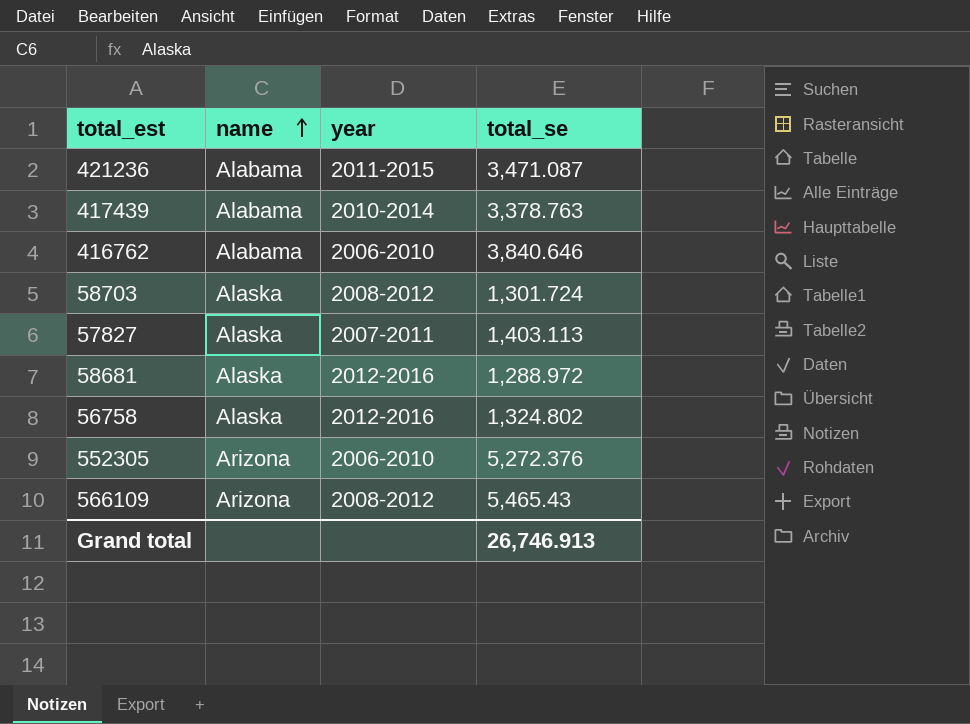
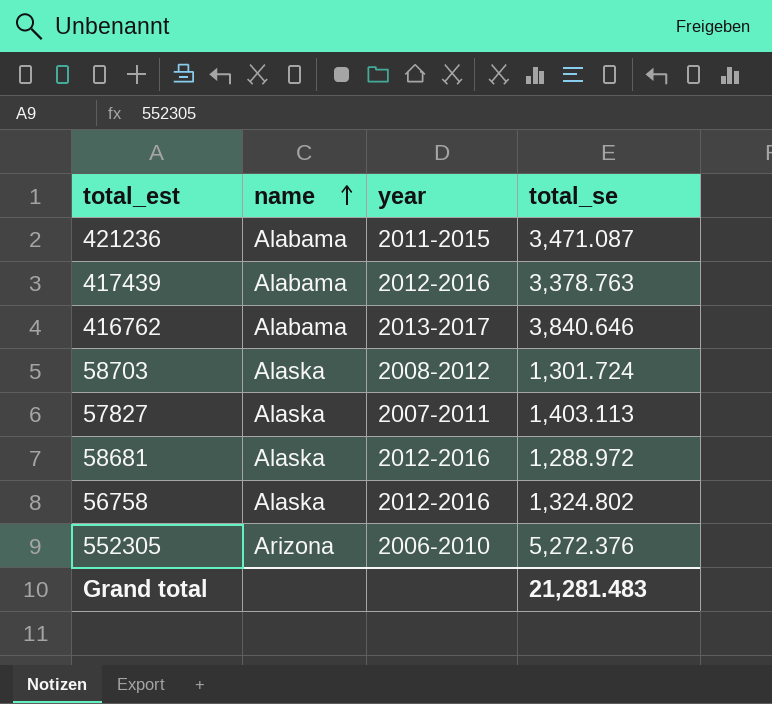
row 566109: Arizona | 2008-2012 | 5,465.43 -> none
417439 | year: 2010-2014 -> 2012-2016
416762 | year: 2006-2010 -> 2013-2017
Grand total | total_se: 26,746.913 -> 21,281.483

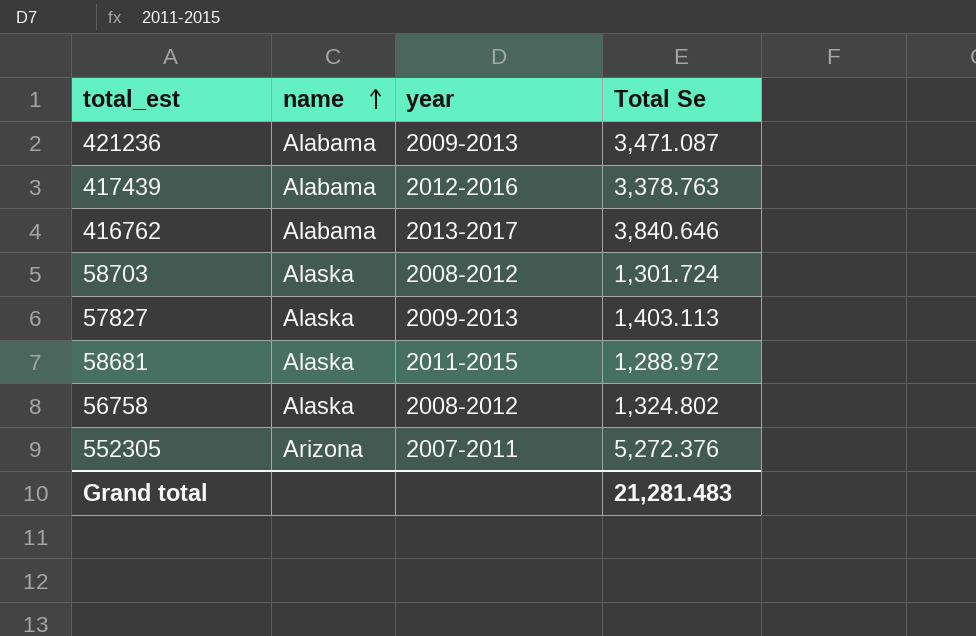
column name: total_se -> Total Se
421236 | year: 2011-2015 -> 2009-2013
57827 | year: 2007-2011 -> 2009-2013
58681 | year: 2012-2016 -> 2011-2015
56758 | year: 2012-2016 -> 2008-2012
552305 | year: 2006-2010 -> 2007-2011

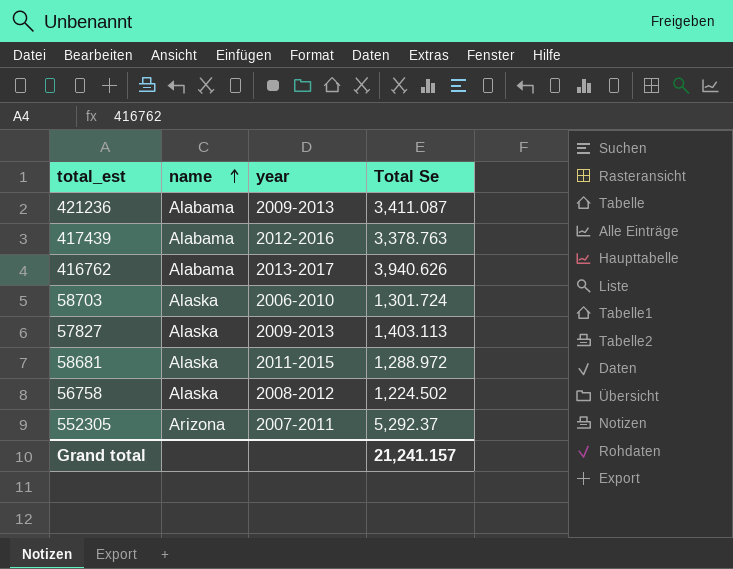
421236 | Total Se: 3,471.087 -> 3,411.087
416762 | Total Se: 3,840.646 -> 3,940.626
58703 | year: 2008-2012 -> 2006-2010
56758 | Total Se: 1,324.802 -> 1,224.502
552305 | Total Se: 5,272.376 -> 5,292.37
Grand total | Total Se: 21,281.483 -> 21,241.157

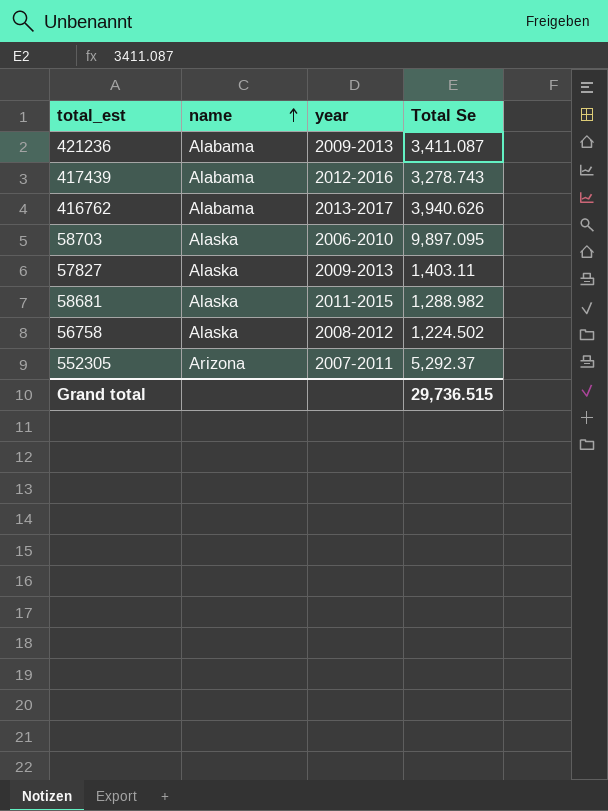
417439 | Total Se: 3,378.763 -> 3,278.743
58703 | Total Se: 1,301.724 -> 9,897.095
57827 | Total Se: 1,403.113 -> 1,403.11
58681 | Total Se: 1,288.972 -> 1,288.982
Grand total | Total Se: 21,241.157 -> 29,736.515

